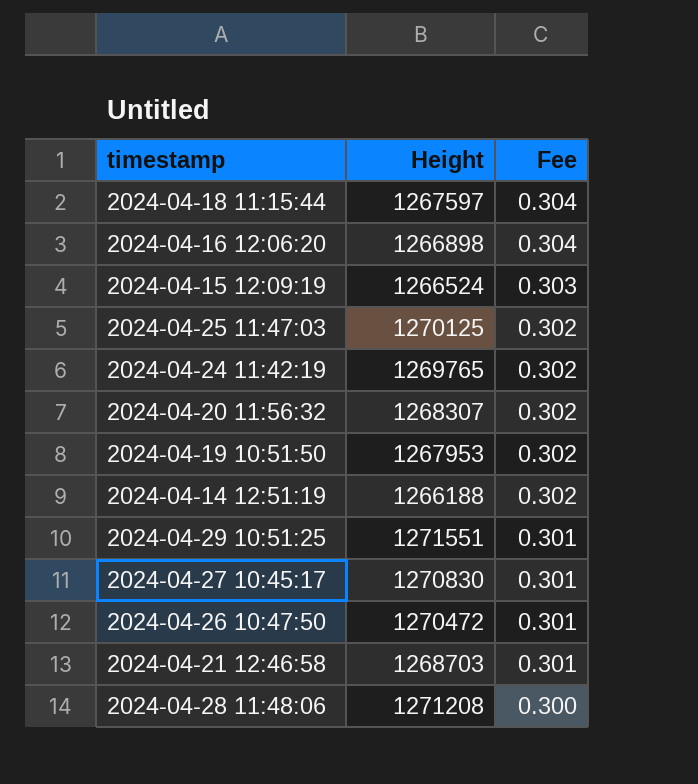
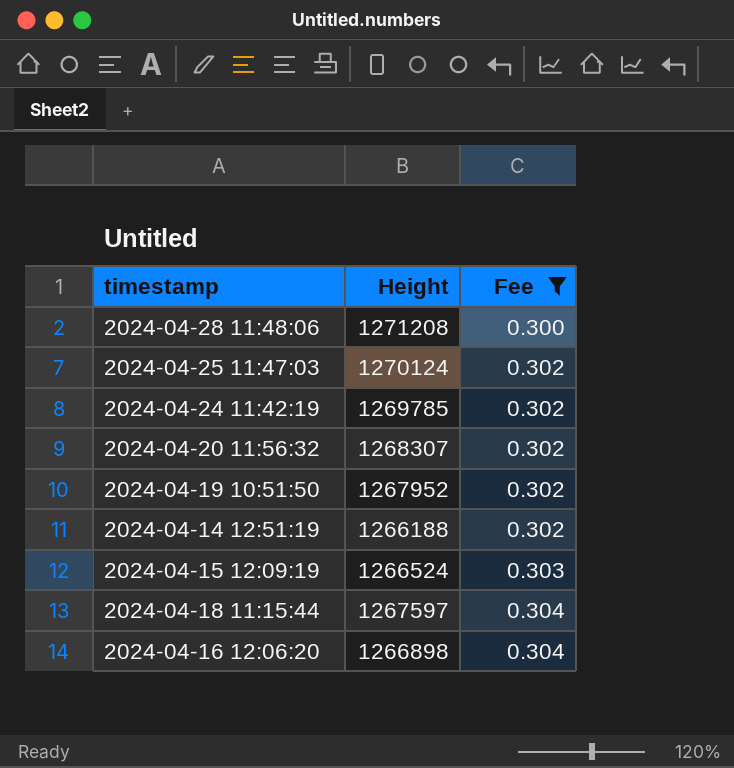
filter: none -> Fee != 0.301
row order: Fee descending -> Fee ascending
2024-04-25 11:47:03 | Height: 1270125 -> 1270124
2024-04-24 11:42:19 | Height: 1269765 -> 1269785
2024-04-19 10:51:50 | Height: 1267953 -> 1267952

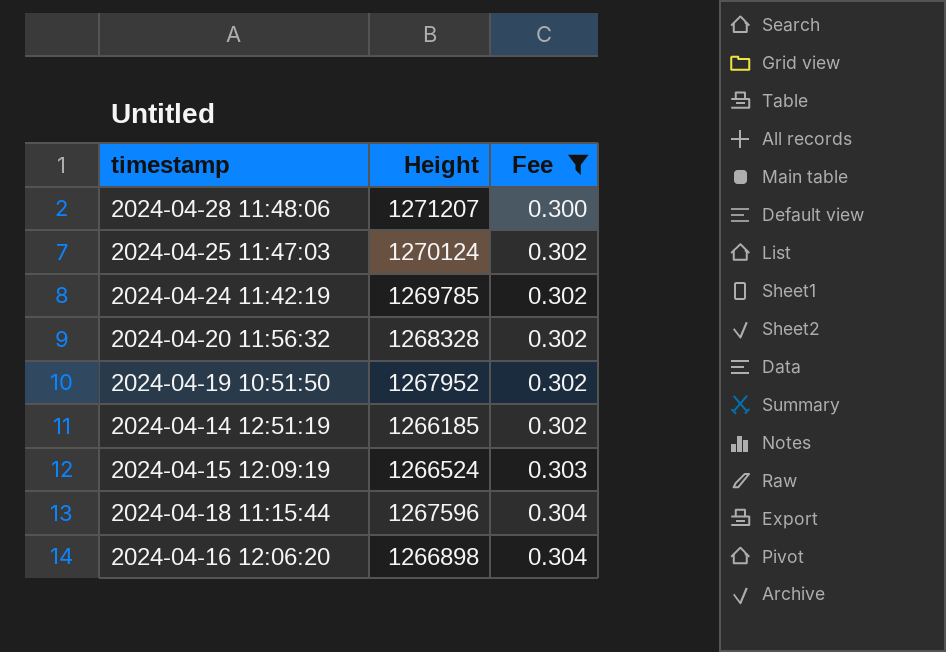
2024-04-28 11:48:06 | Height: 1271208 -> 1271207
2024-04-20 11:56:32 | Height: 1268307 -> 1268328
2024-04-14 12:51:19 | Height: 1266188 -> 1266185
2024-04-18 11:15:44 | Height: 1267597 -> 1267596

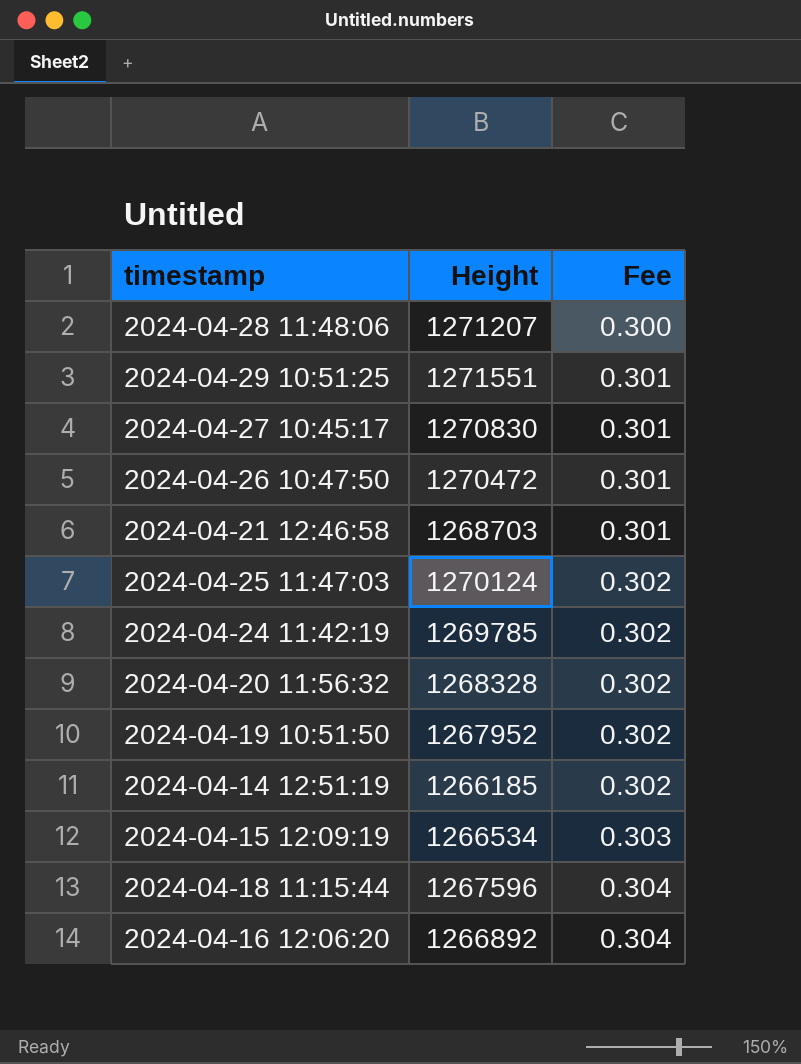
filter: Fee != 0.301 -> none
2024-04-15 12:09:19 | Height: 1266524 -> 1266534
2024-04-16 12:06:20 | Height: 1266898 -> 1266892

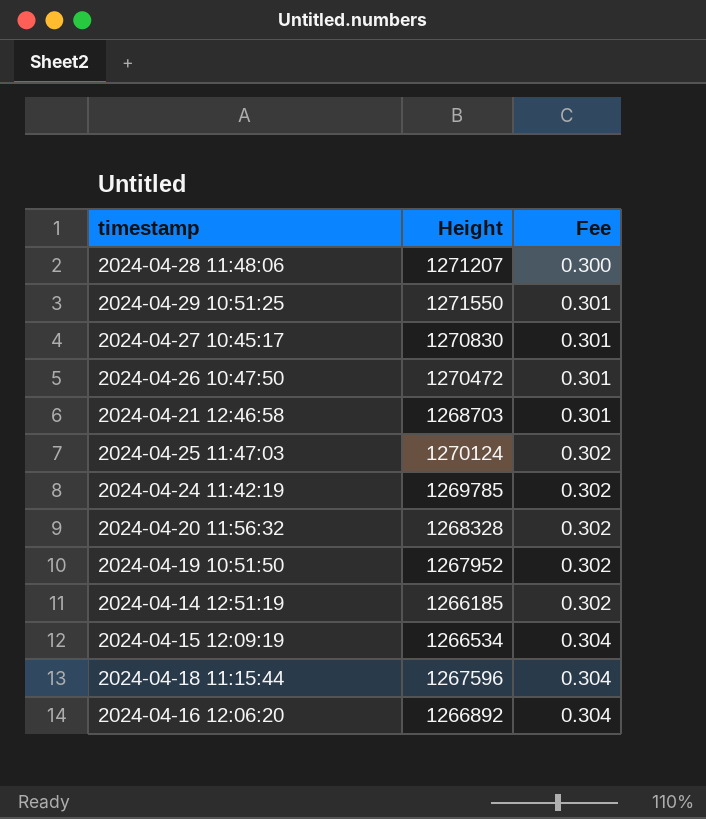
2024-04-29 10:51:25 | Height: 1271551 -> 1271550
2024-04-15 12:09:19 | Fee: 0.303 -> 0.304

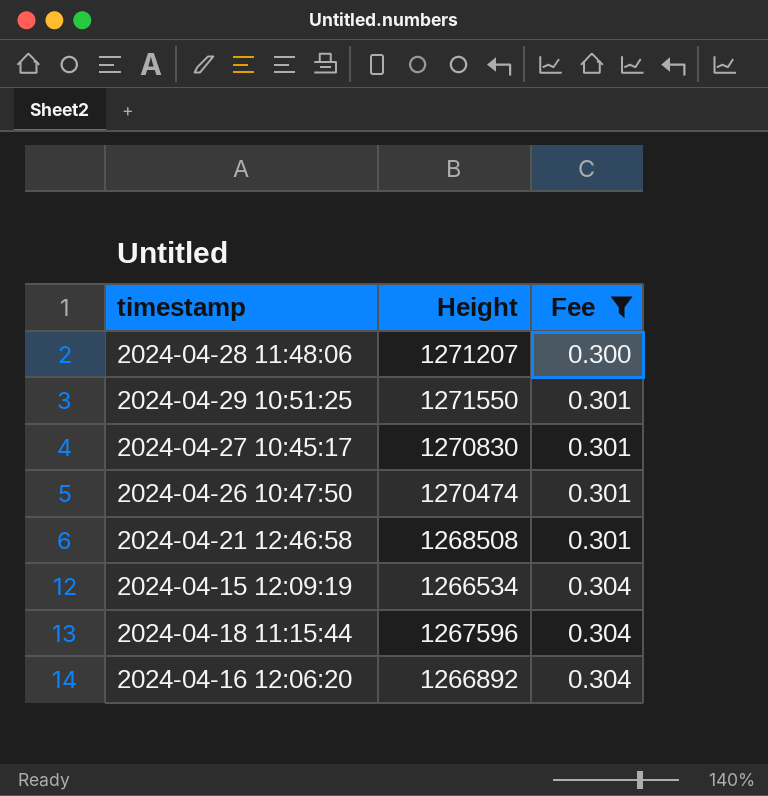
filter: none -> Fee != 0.302
2024-04-26 10:47:50 | Height: 1270472 -> 1270474
2024-04-21 12:46:58 | Height: 1268703 -> 1268508

